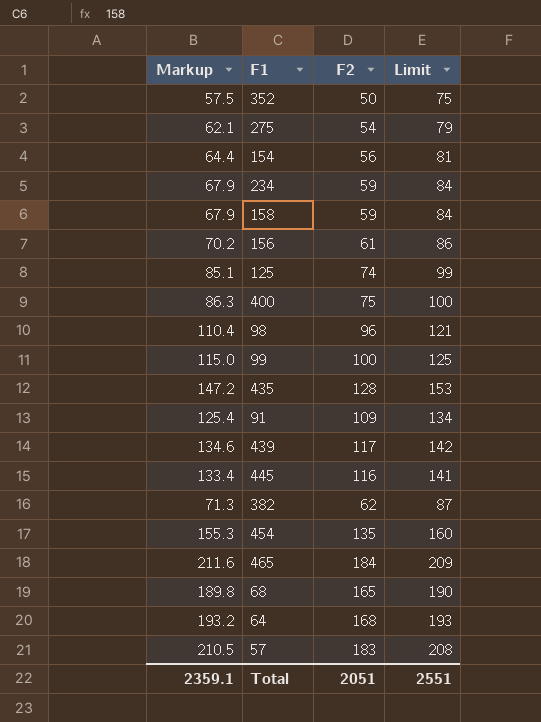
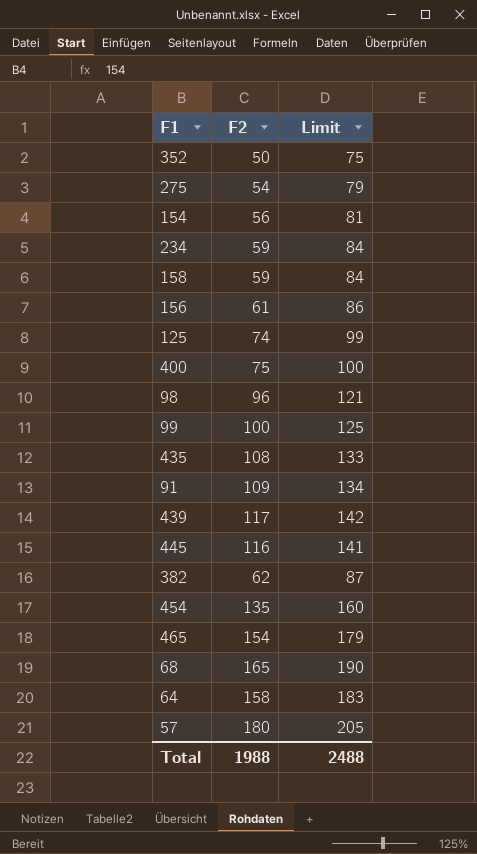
column Markup | formula: [F2] * 1.15 -> none
435 | F2: 128 -> 108
435 | Limit: 153 -> 133
465 | F2: 184 -> 154
465 | Limit: 209 -> 179
64 | F2: 168 -> 158
64 | Limit: 193 -> 183
57 | F2: 183 -> 180
57 | Limit: 208 -> 205
Total | F2: 2051 -> 1988
Total | Limit: 2551 -> 2488

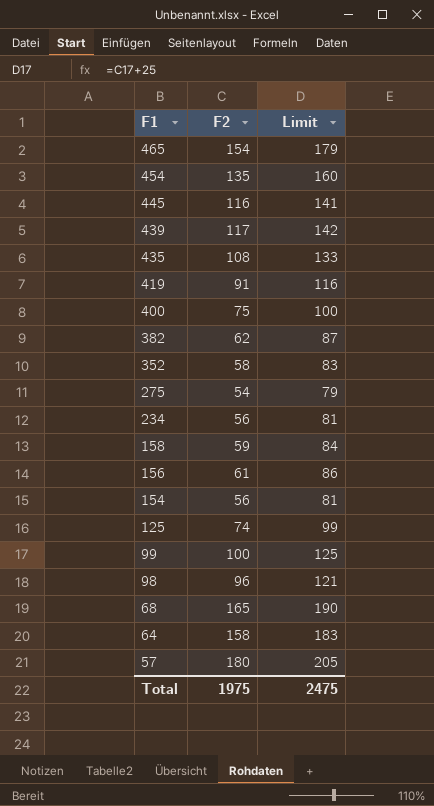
row order: none -> F1 descending
row 91: 109 | 134 -> none
row 419: none -> 91 | 116
352 | F2: 50 -> 58
352 | Limit: 75 -> 83
234 | F2: 59 -> 56
234 | Limit: 84 -> 81
Total | F2: 1988 -> 1975
Total | Limit: 2488 -> 2475

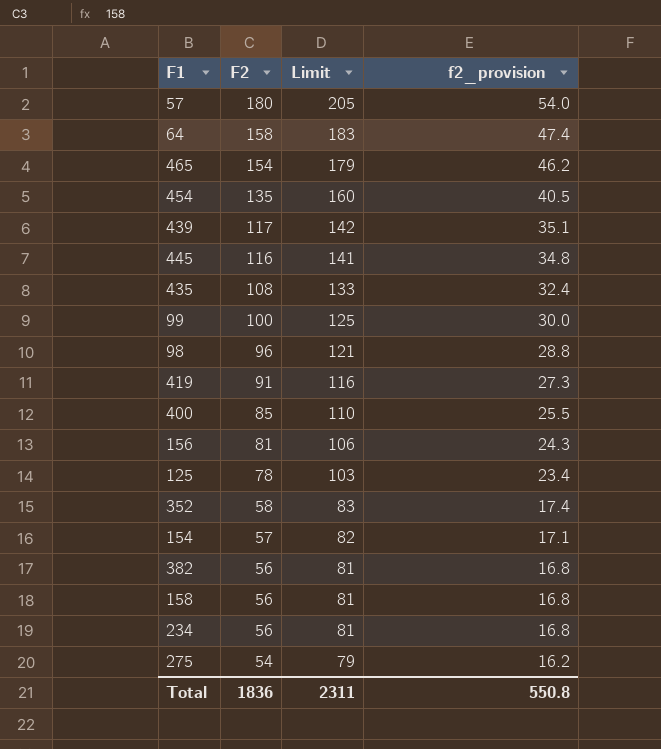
row order: F1 descending -> F2 descending
column f2_provision | formula: none -> [F2] * 0.3
row 68: 165 | 190 -> none
400 | F2: 75 -> 85
400 | Limit: 100 -> 110
156 | F2: 61 -> 81
156 | Limit: 86 -> 106
125 | F2: 74 -> 78
125 | Limit: 99 -> 103
154 | F2: 56 -> 57
154 | Limit: 81 -> 82
382 | F2: 62 -> 56
382 | Limit: 87 -> 81
158 | F2: 59 -> 56
158 | Limit: 84 -> 81
Total | F2: 1975 -> 1836
Total | Limit: 2475 -> 2311

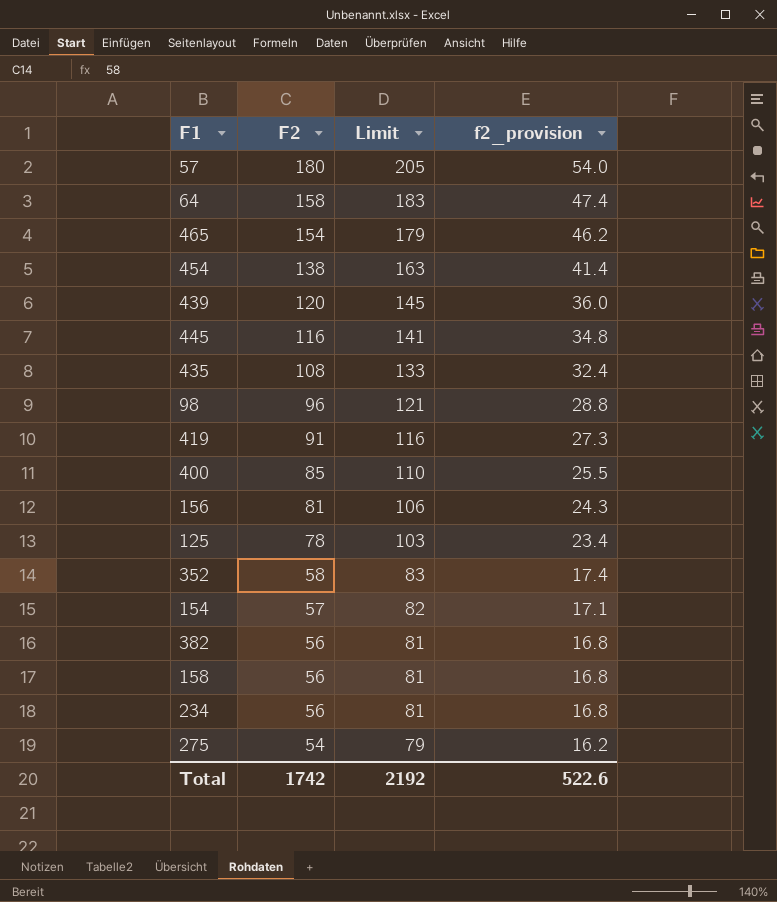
row 99: 100 | 125 | 30.0 -> none
454 | F2: 135 -> 138
454 | Limit: 160 -> 163
454 | f2_provision: 40.5 -> 41.4
439 | F2: 117 -> 120
439 | Limit: 142 -> 145
439 | f2_provision: 35.1 -> 36.0
Total | F2: 1836 -> 1742
Total | Limit: 2311 -> 2192
Total | f2_provision: 550.8 -> 522.6

